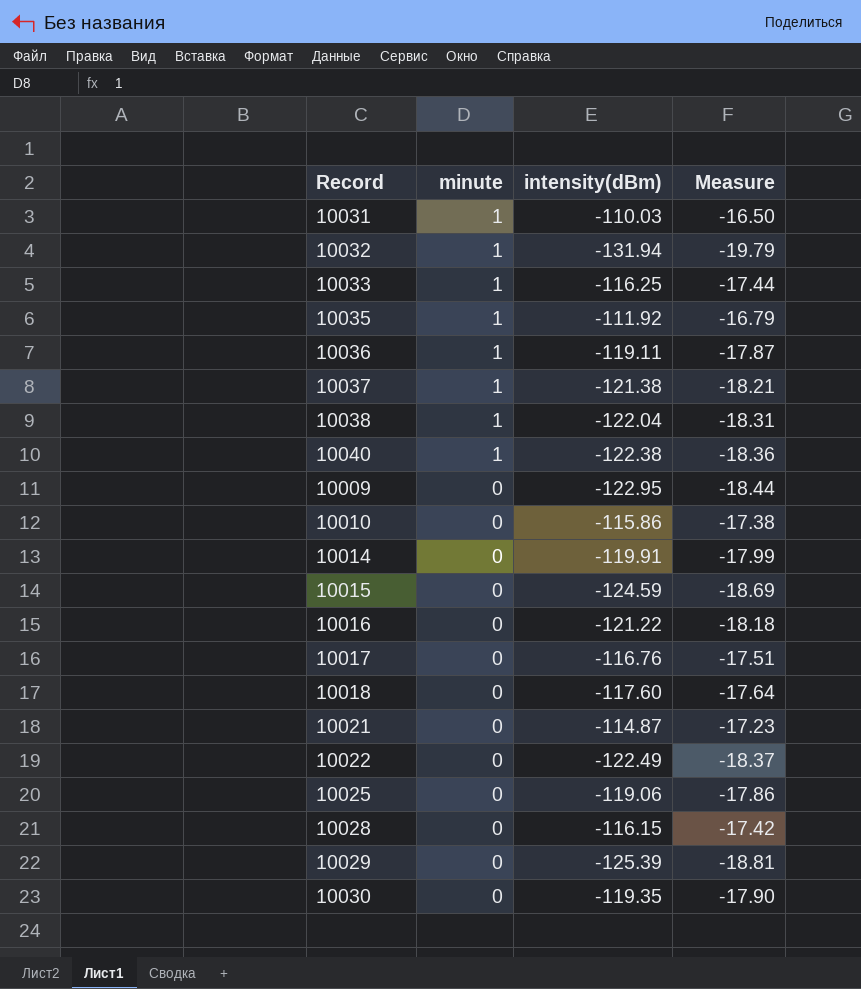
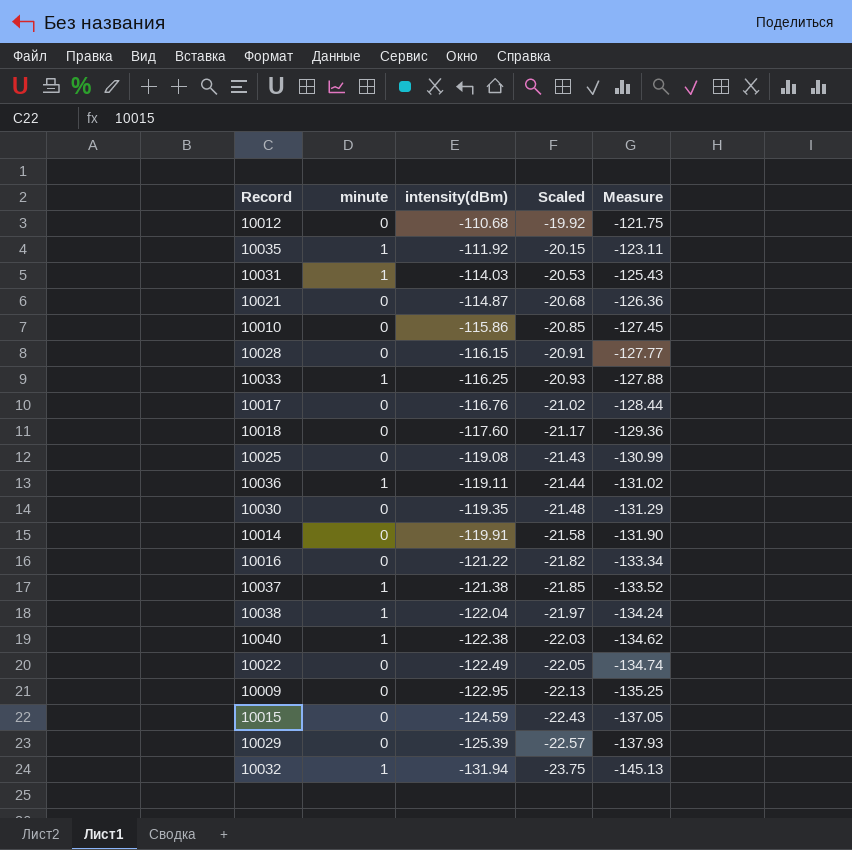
row order: minute descending -> intensity(dBm) descending
column Scaled | formula: none -> [intensity(dBm)] * 0.18
column Measure | formula: [intensity(dBm)] * 0.15 -> [intensity(dBm)] * 1.1
row 10012: none -> 0 | -110.68 | -19.92 | -121.75
10031 | intensity(dBm): -110.03 -> -114.03
10025 | intensity(dBm): -119.06 -> -119.08

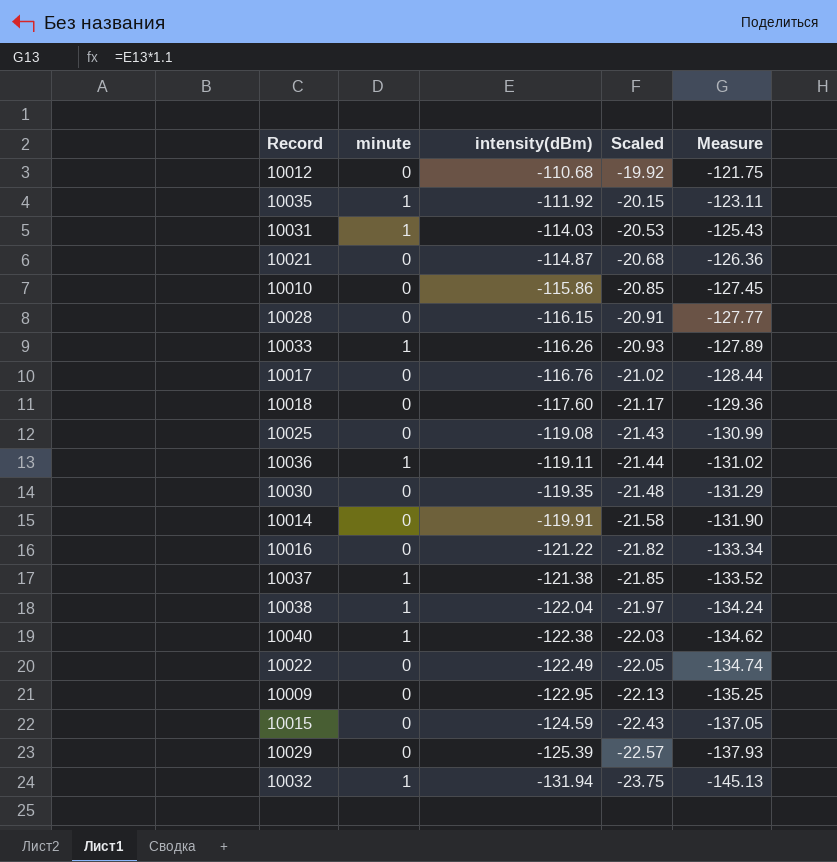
10033 | intensity(dBm): -116.25 -> -116.26
10033 | Measure: -127.88 -> -127.89

